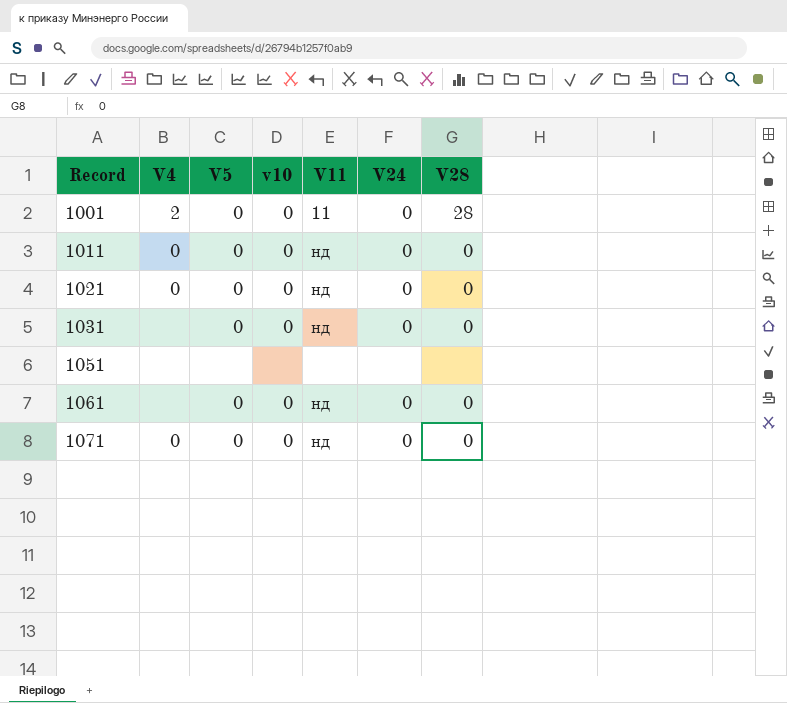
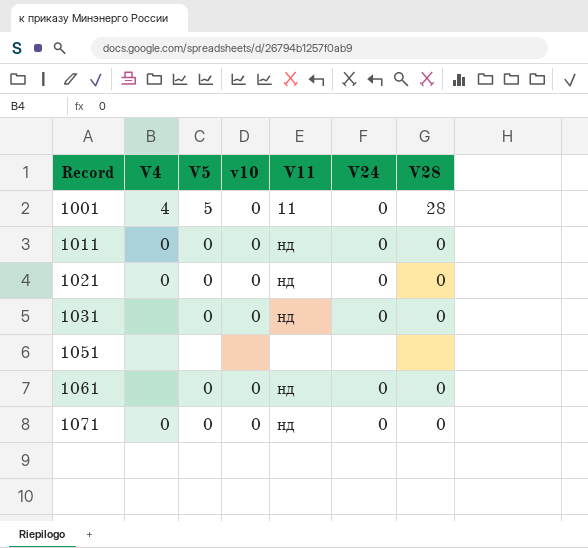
1001 | V4: 2 -> 4
1001 | V5: 0 -> 5

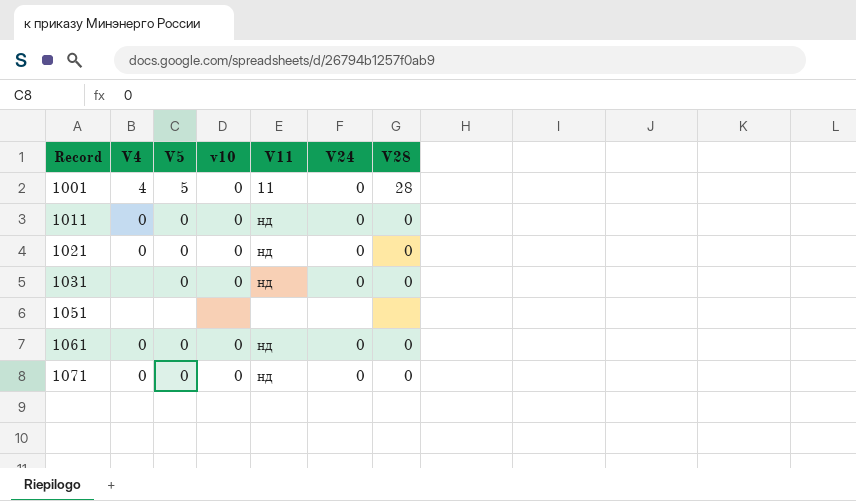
1061 | V4: none -> 0

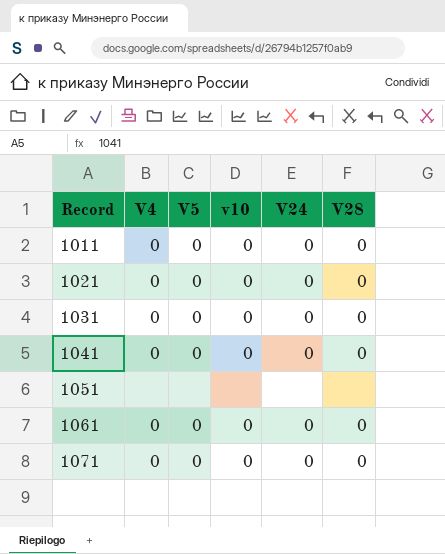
column V11 | position: 5 -> none
row 1001: 4 | 5 | 0 | 11 | 0 | 28 -> none
1031 | V4: none -> 0
row 1041: none -> 0 | 0 | 0 | 0 | 0

